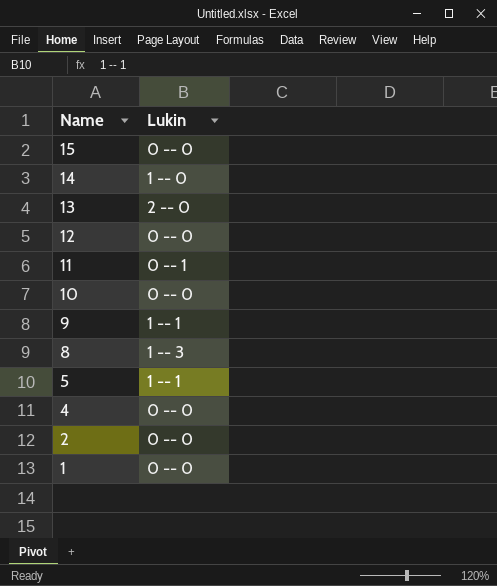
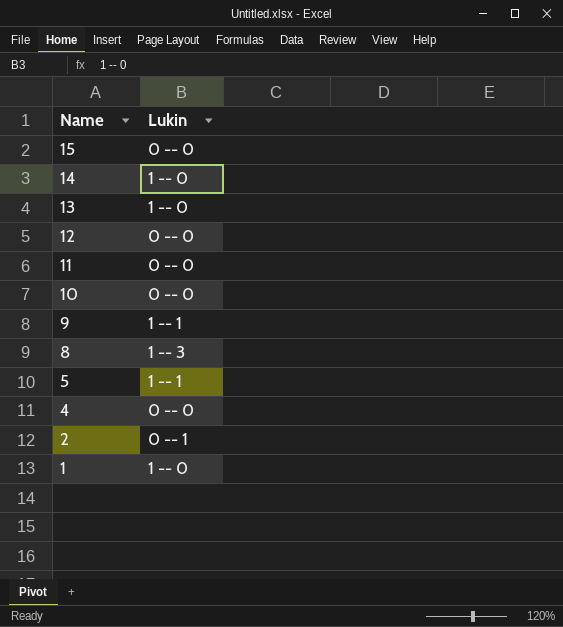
13 | Lukin: 2 -- 0 -> 1 -- 0
11 | Lukin: 0 -- 1 -> 0 -- 0
2 | Lukin: 0 -- 0 -> 0 -- 1
1 | Lukin: 0 -- 0 -> 1 -- 0

